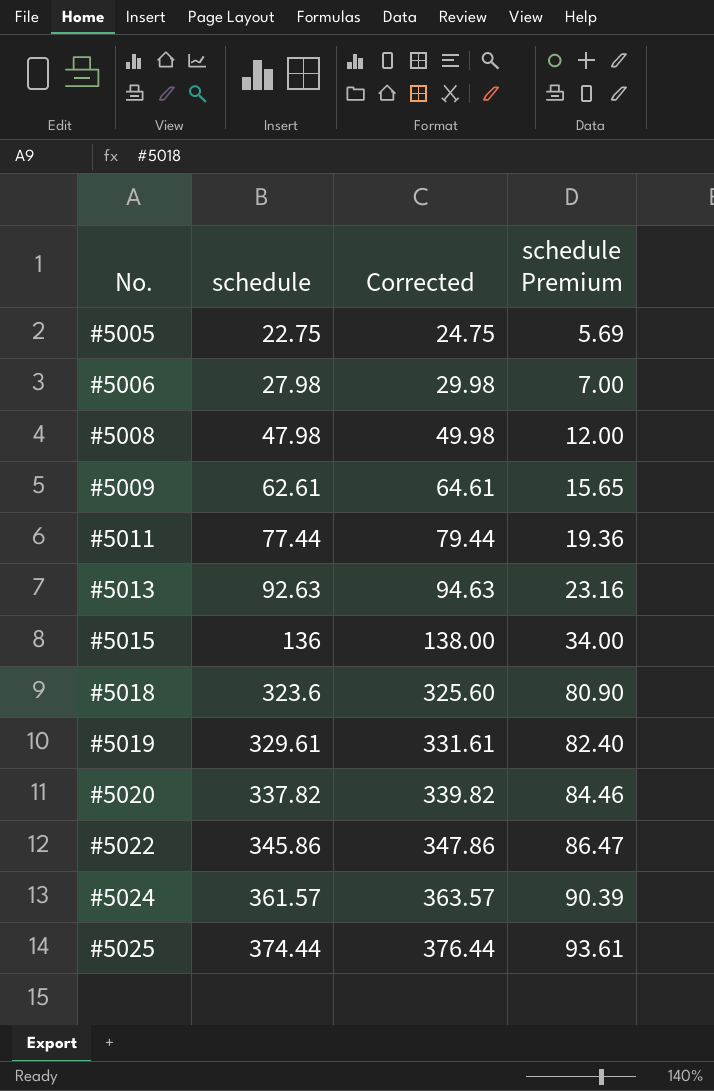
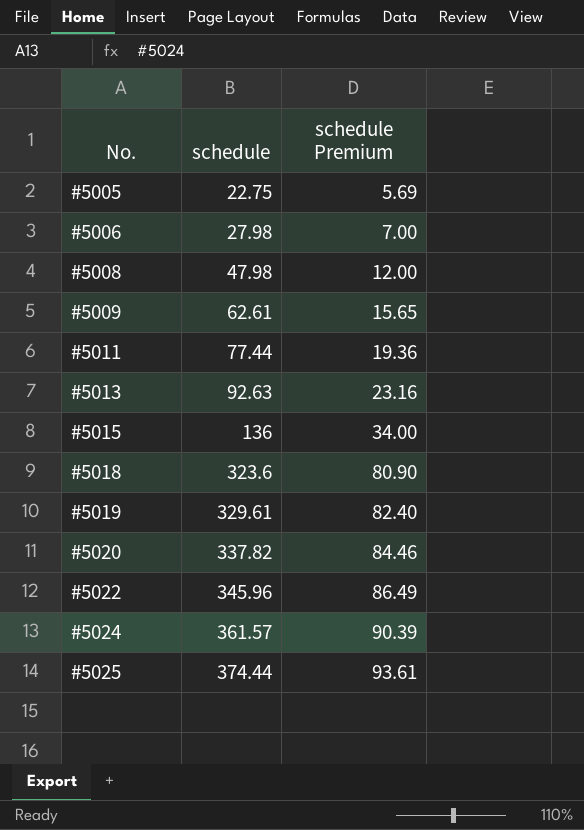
column Corrected | formula: [schedule] + 2 -> none
#5022 | schedule: 345.86 -> 345.96
#5022 | schedule Premium: 86.47 -> 86.49

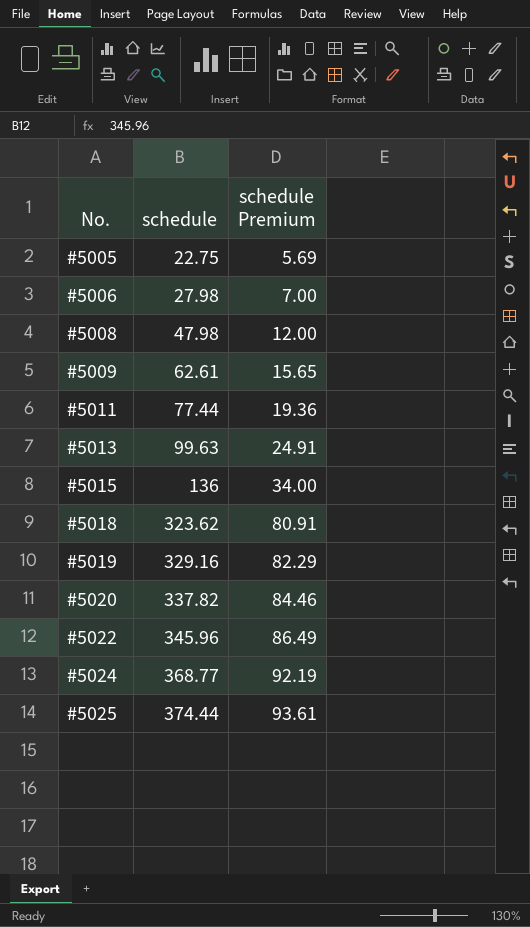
#5013 | schedule: 92.63 -> 99.63
#5013 | schedule Premium: 23.16 -> 24.91
#5018 | schedule: 323.6 -> 323.62
#5018 | schedule Premium: 80.90 -> 80.91
#5019 | schedule: 329.61 -> 329.16
#5019 | schedule Premium: 82.40 -> 82.29
#5024 | schedule: 361.57 -> 368.77
#5024 | schedule Premium: 90.39 -> 92.19

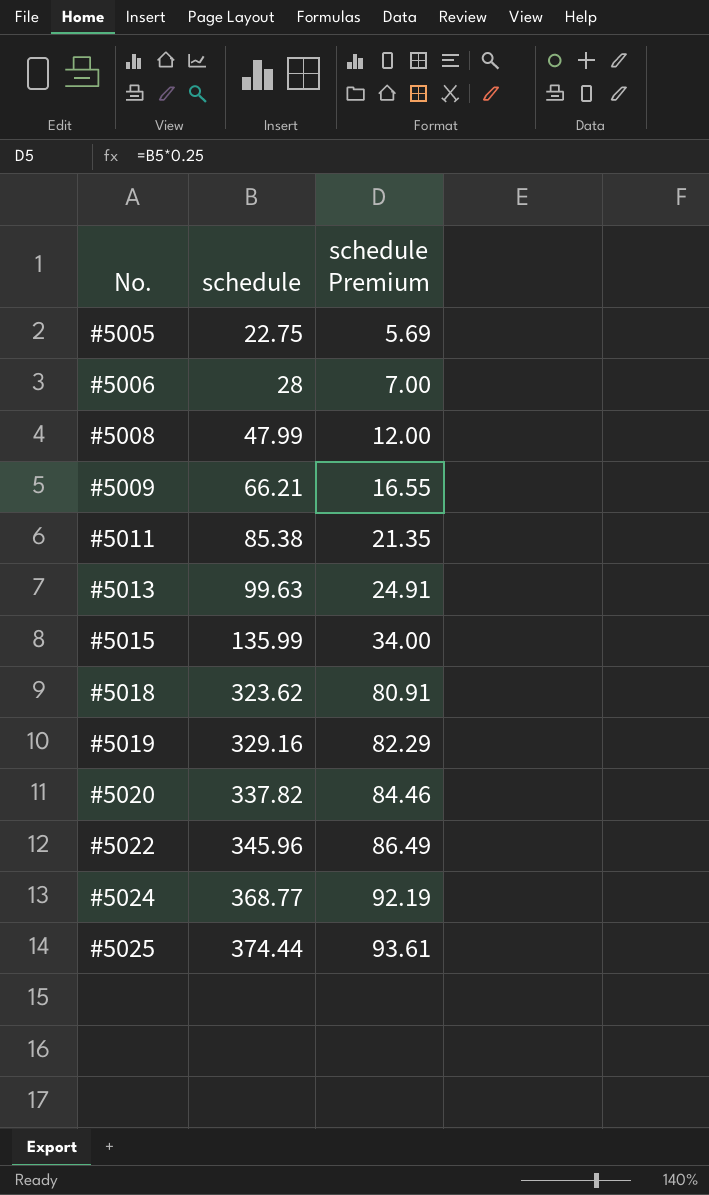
#5006 | schedule: 27.98 -> 28
#5008 | schedule: 47.98 -> 47.99
#5009 | schedule: 62.61 -> 66.21
#5009 | schedule Premium: 15.65 -> 16.55
#5011 | schedule: 77.44 -> 85.38
#5011 | schedule Premium: 19.36 -> 21.35
#5015 | schedule: 136 -> 135.99

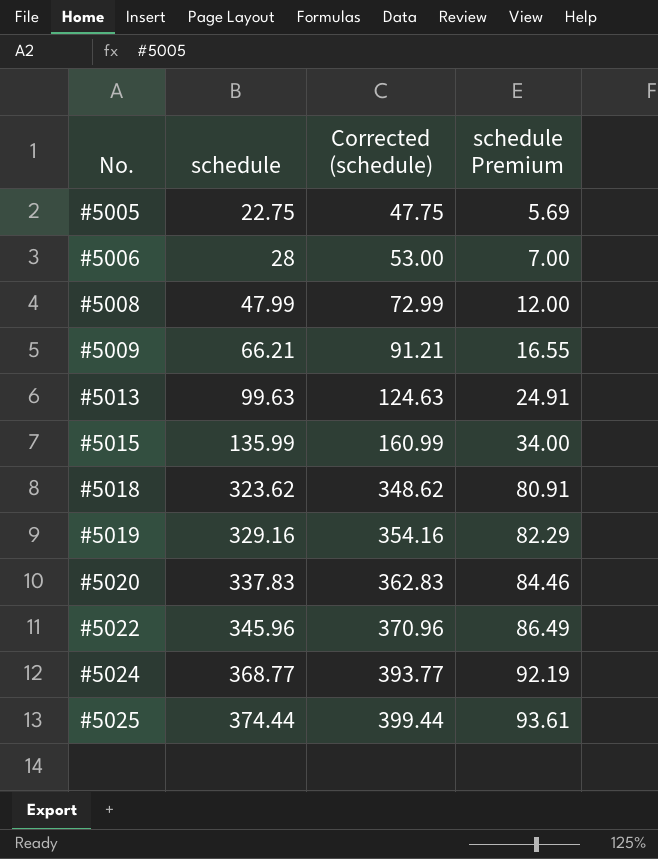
column Corrected (schedule) | formula: none -> [schedule] + 25
row #5011: 85.38 | 21.35 -> none
#5020 | schedule: 337.82 -> 337.83

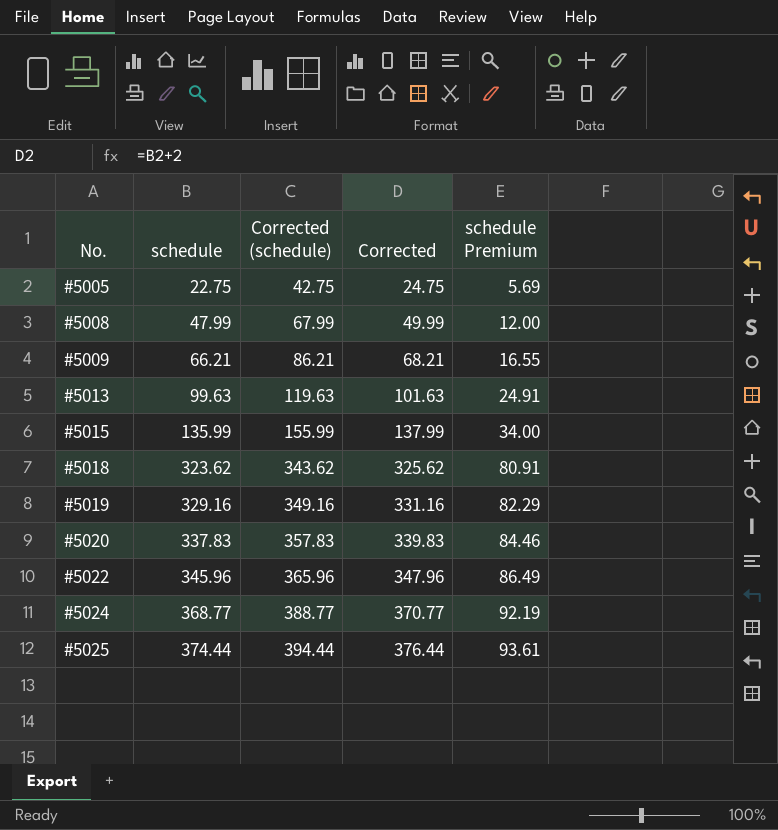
column Corrected (schedule) | formula: [schedule] + 25 -> [schedule] + 20
column Corrected | formula: none -> [schedule] + 2
row #5006: 28 | 53.00 | 7.00 -> none

